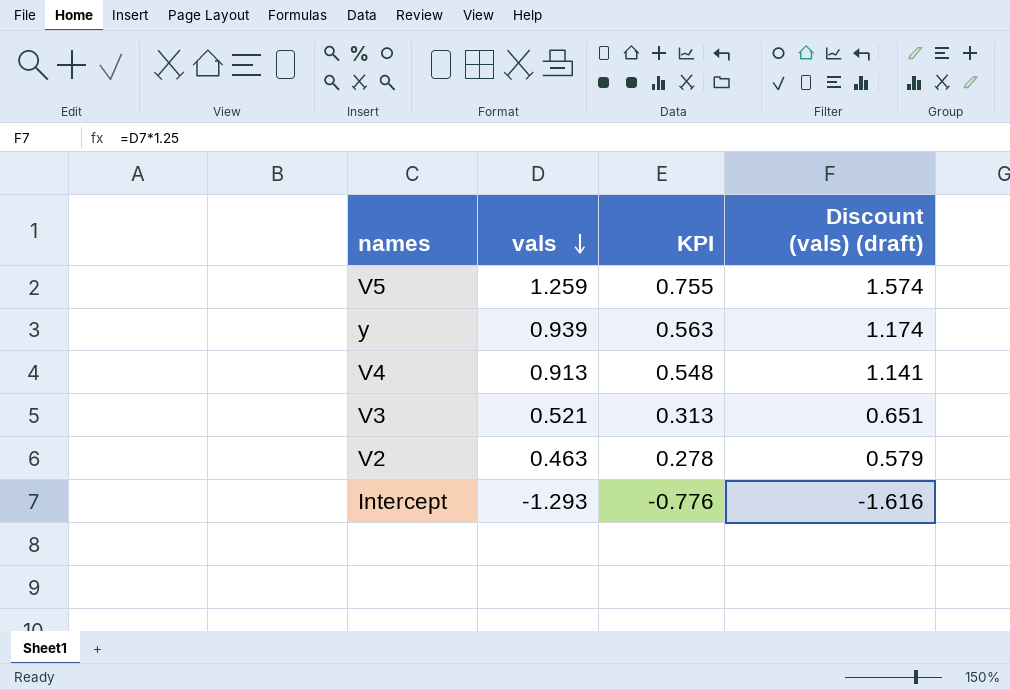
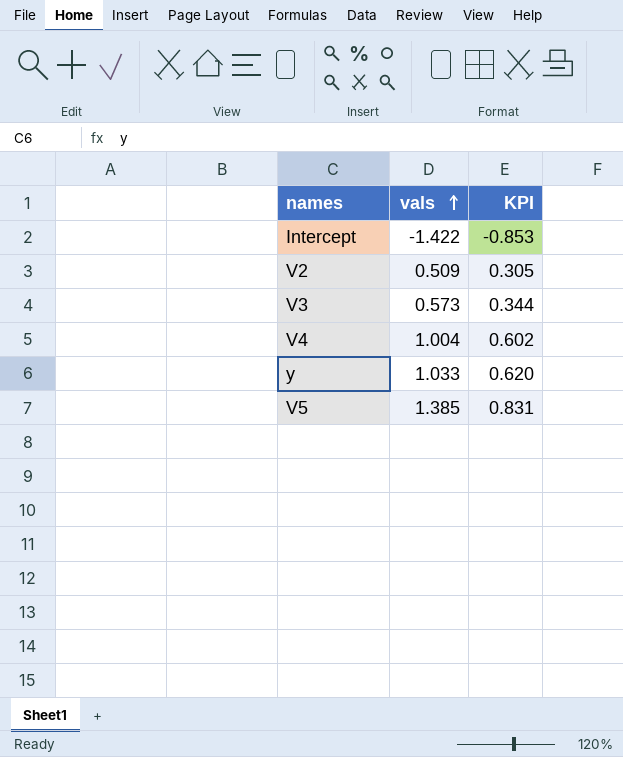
row order: vals descending -> vals ascending
column Discount (vals) (draft) | formula: [vals] * 1.25 -> none
Intercept | vals: -1.293 -> -1.422
Intercept | KPI: -0.776 -> -0.853
V2 | vals: 0.463 -> 0.509
V2 | KPI: 0.278 -> 0.305
V3 | vals: 0.521 -> 0.573
V3 | KPI: 0.313 -> 0.344
V4 | vals: 0.913 -> 1.004
V4 | KPI: 0.548 -> 0.602
y | vals: 0.939 -> 1.033
y | KPI: 0.563 -> 0.620
V5 | vals: 1.259 -> 1.385
V5 | KPI: 0.755 -> 0.831

